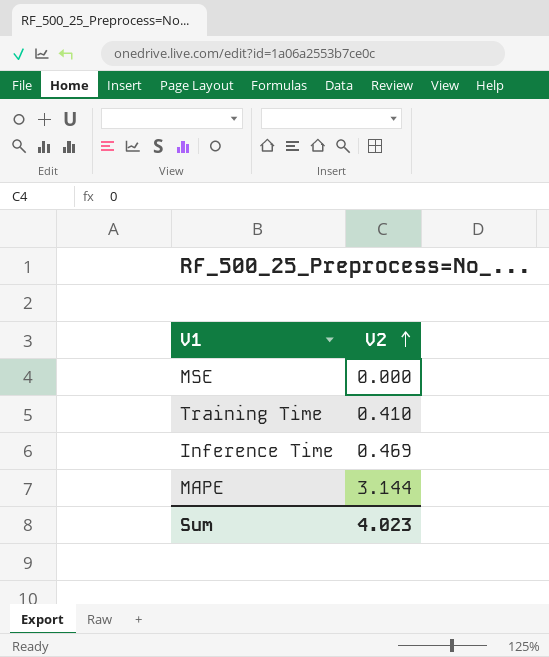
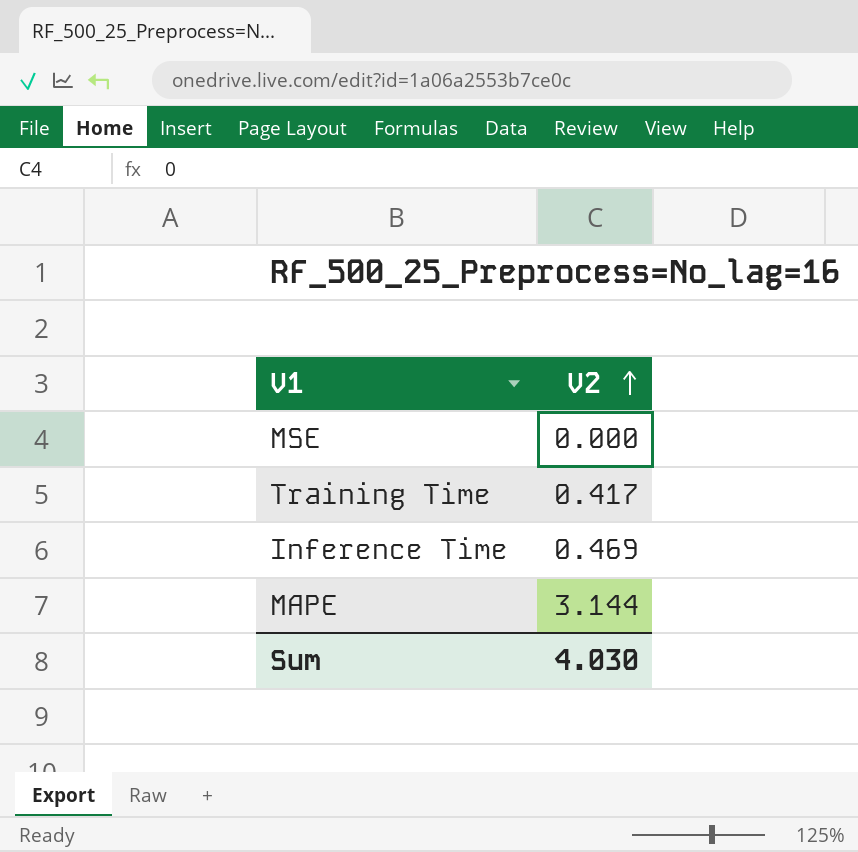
Training Time | V2: 0.410 -> 0.417
Sum | V2: 4.023 -> 4.030

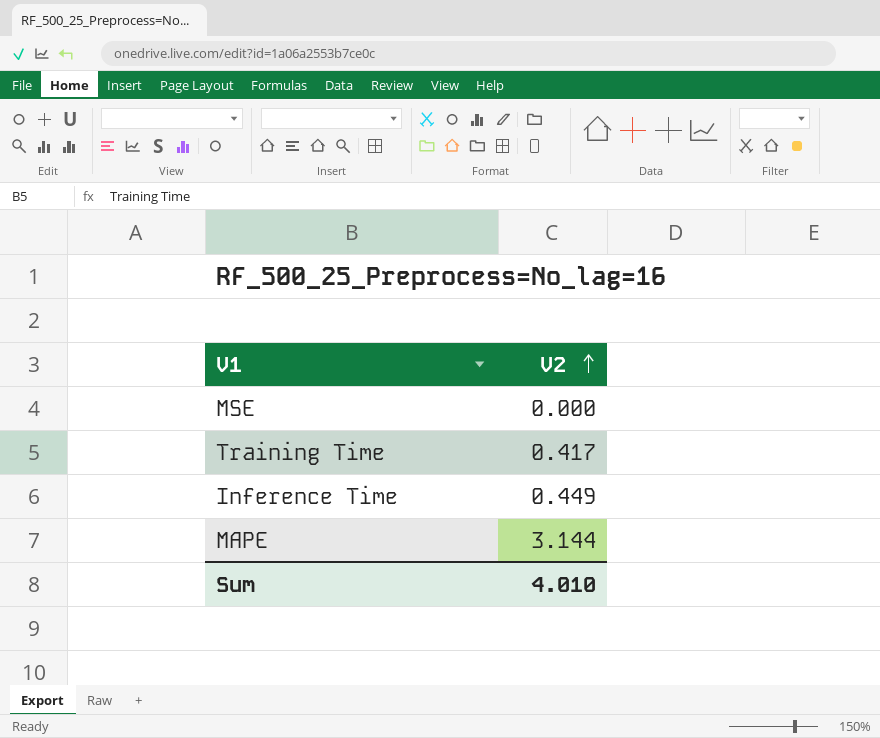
Inference Time | V2: 0.469 -> 0.449
Sum | V2: 4.030 -> 4.010

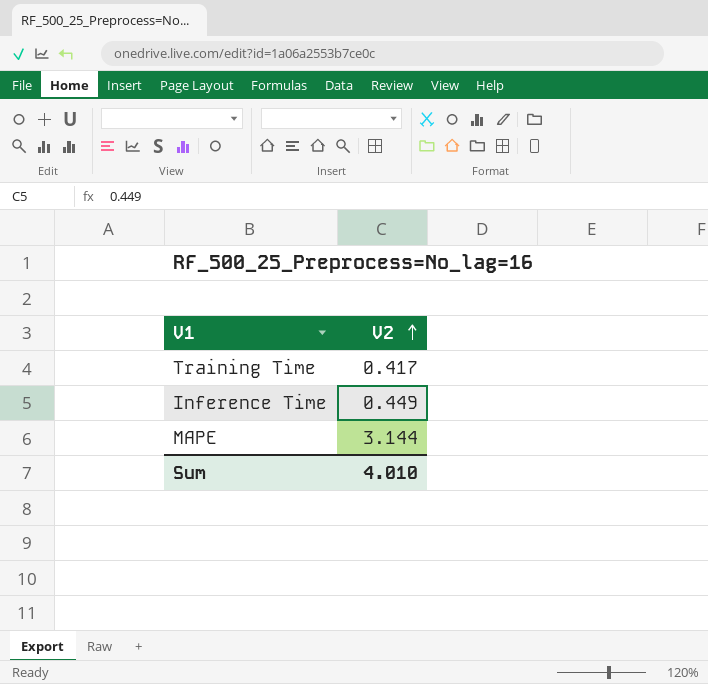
row MSE: 0.000 -> none

